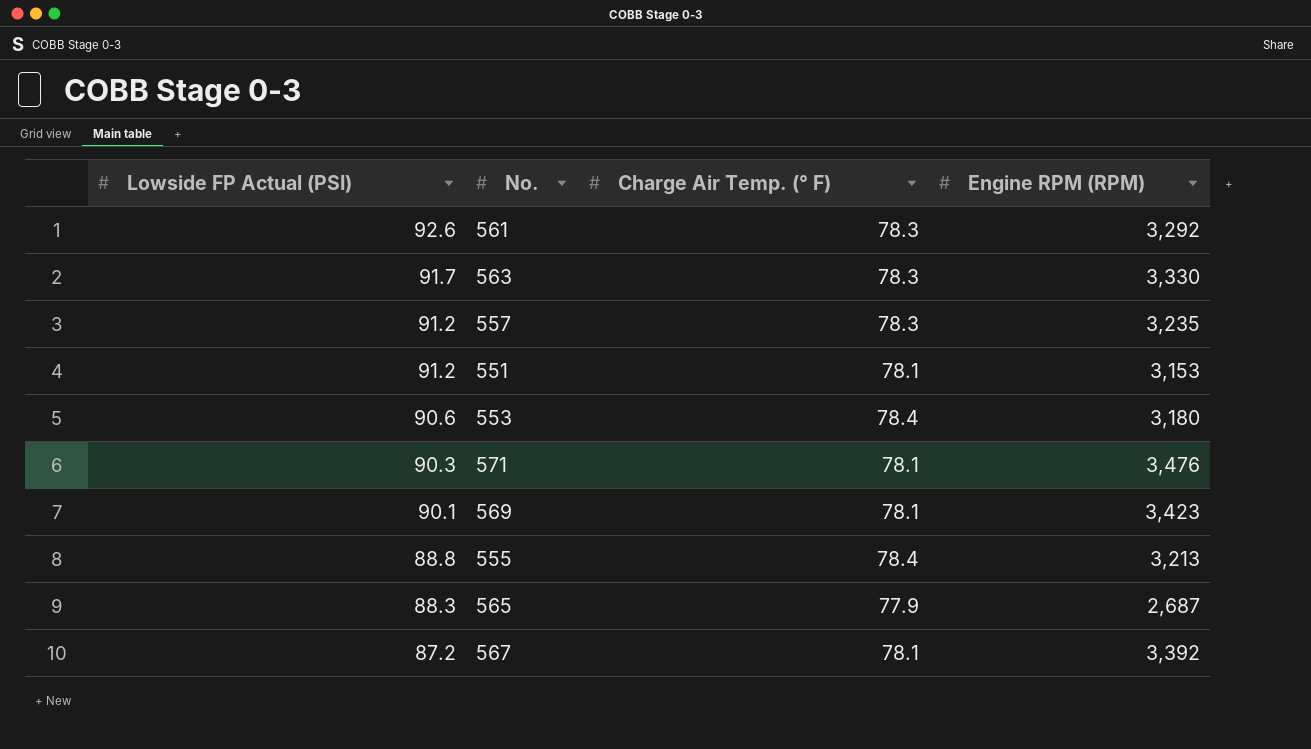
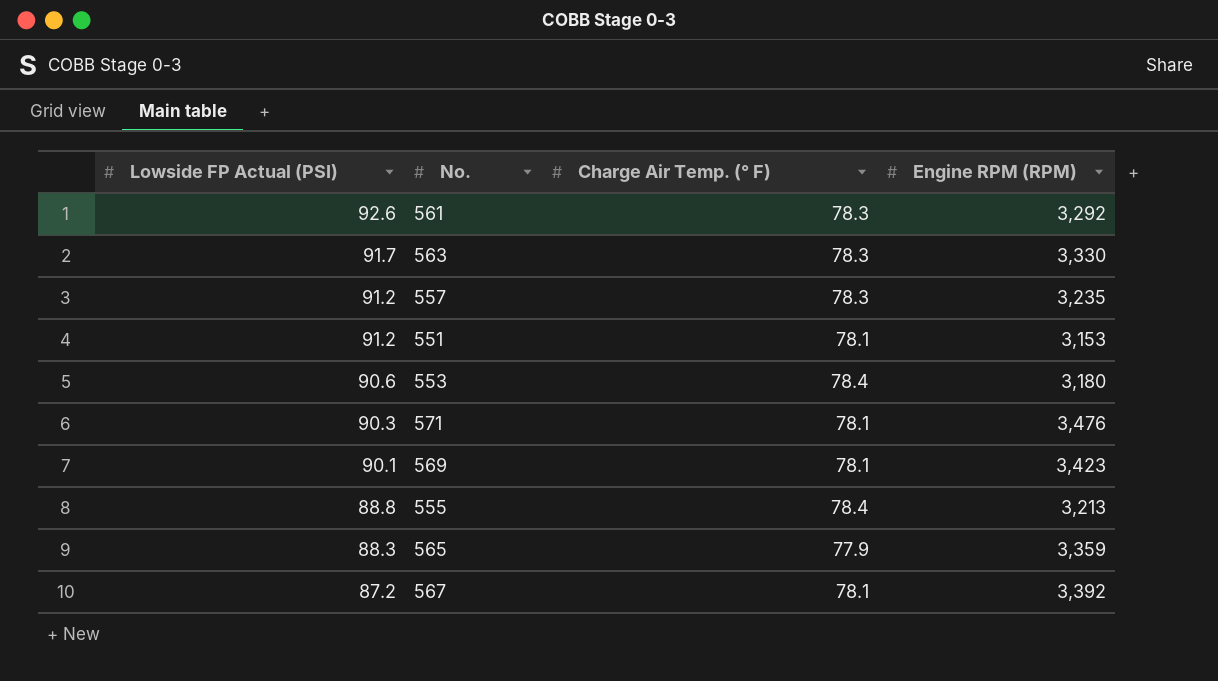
565 | Engine RPM (RPM): 2,687 -> 3,359

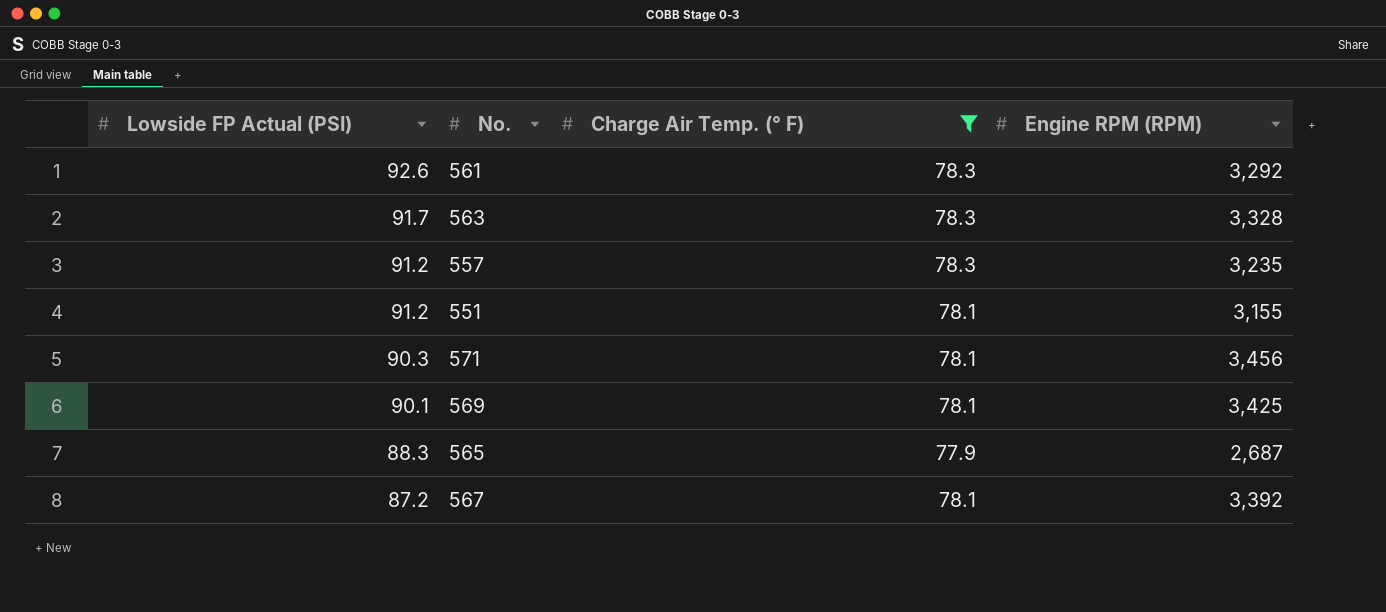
filter: none -> Charge Air Temp. (° F) != 78.4
563 | Engine RPM (RPM): 3,330 -> 3,328
551 | Engine RPM (RPM): 3,153 -> 3,155
571 | Engine RPM (RPM): 3,476 -> 3,456
569 | Engine RPM (RPM): 3,423 -> 3,425
565 | Engine RPM (RPM): 3,359 -> 2,687

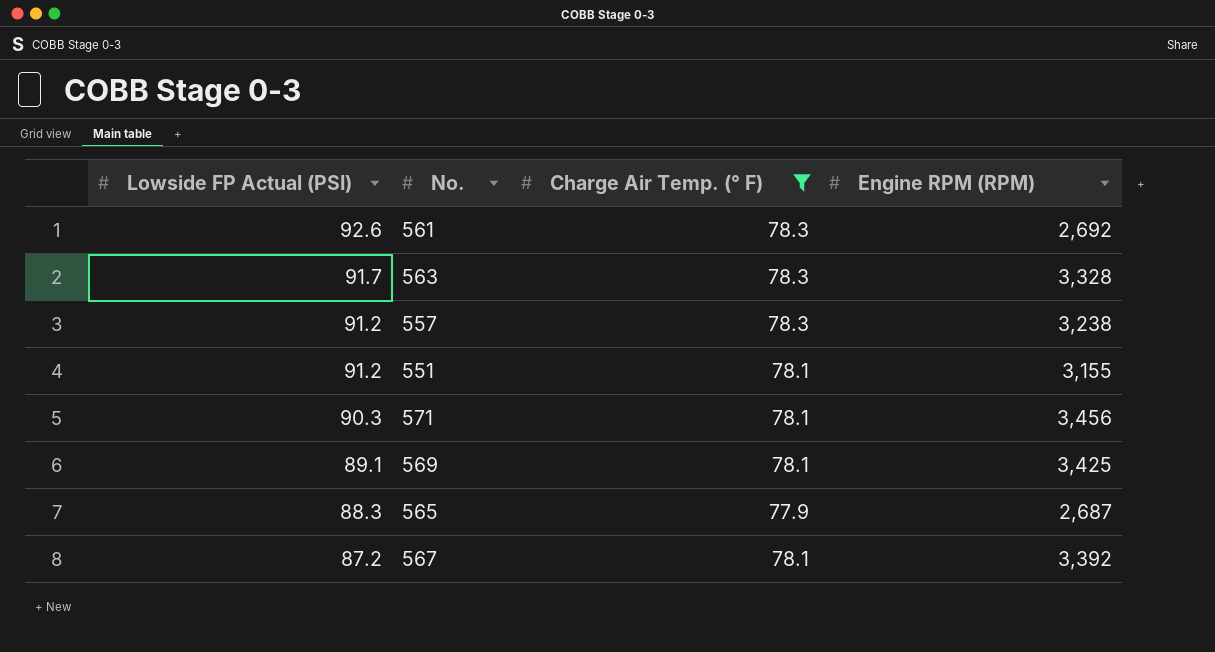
561 | Engine RPM (RPM): 3,292 -> 2,692
557 | Engine RPM (RPM): 3,235 -> 3,238
569 | Lowside FP Actual (PSI): 90.1 -> 89.1

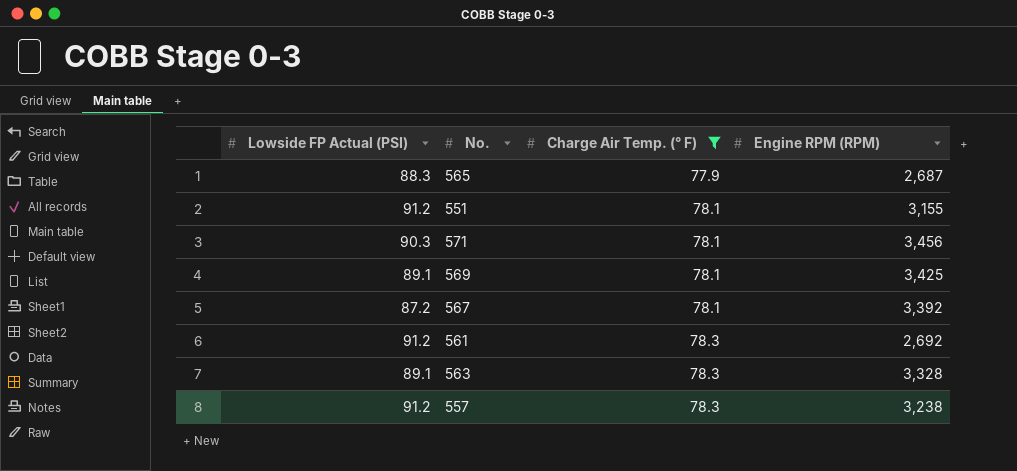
row order: Lowside FP Actual (PSI) descending -> Charge Air Temp. (° F) ascending
561 | Lowside FP Actual (PSI): 92.6 -> 91.2
563 | Lowside FP Actual (PSI): 91.7 -> 89.1

